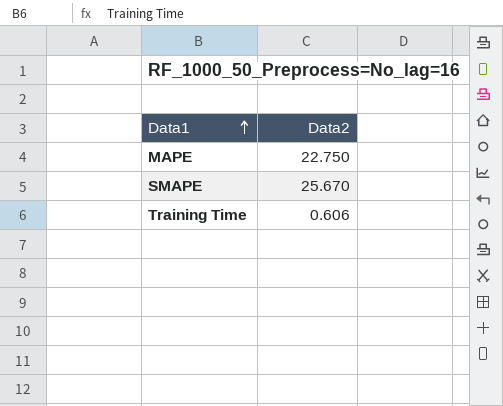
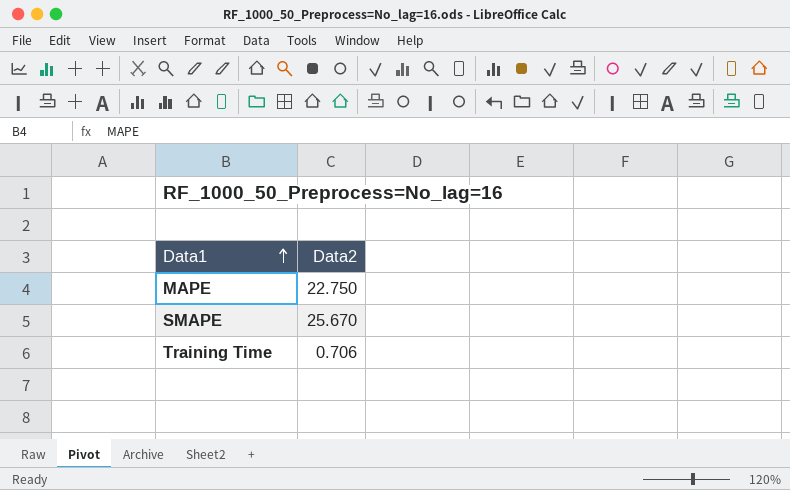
Training Time | Data2: 0.606 -> 0.706

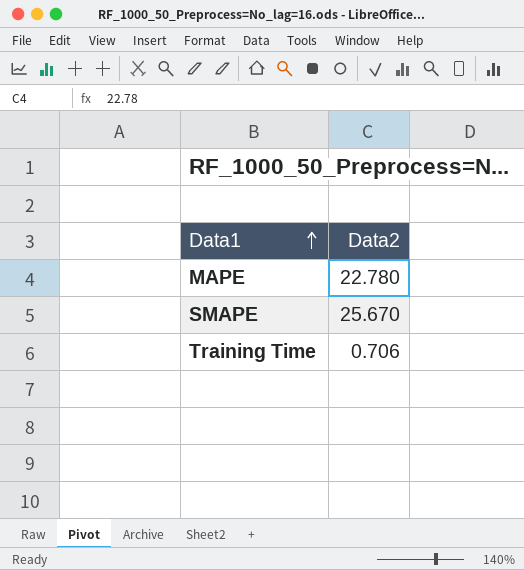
MAPE | Data2: 22.750 -> 22.780

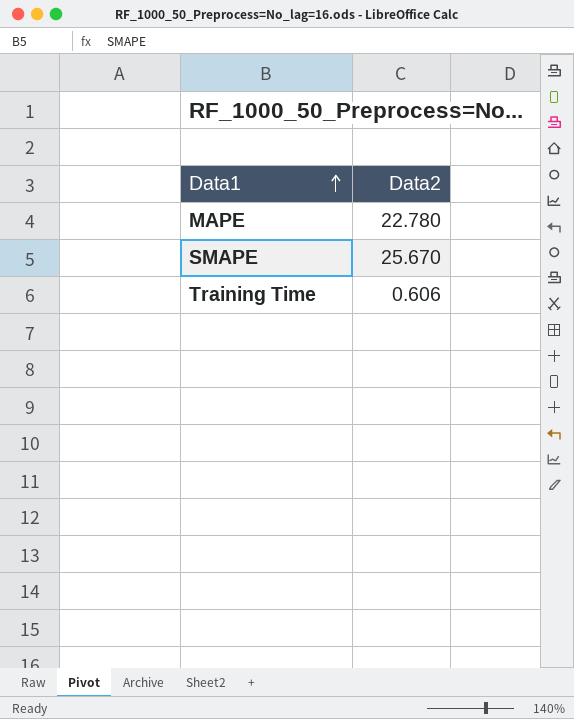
Training Time | Data2: 0.706 -> 0.606

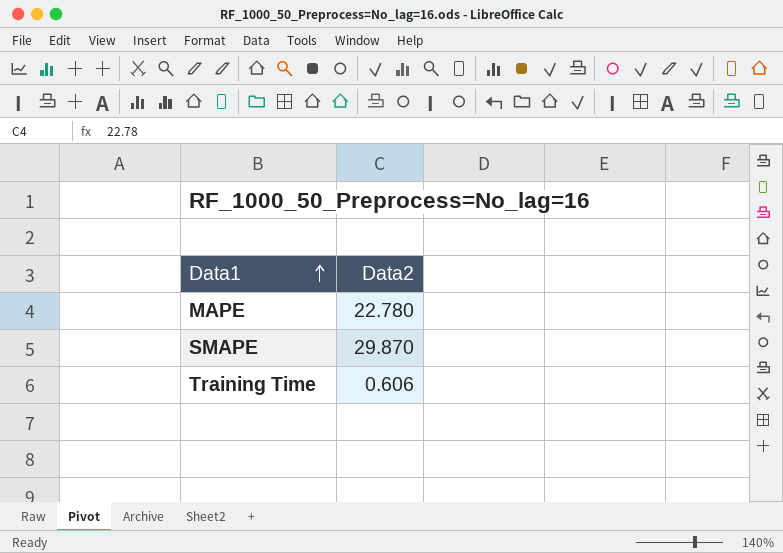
SMAPE | Data2: 25.670 -> 29.870

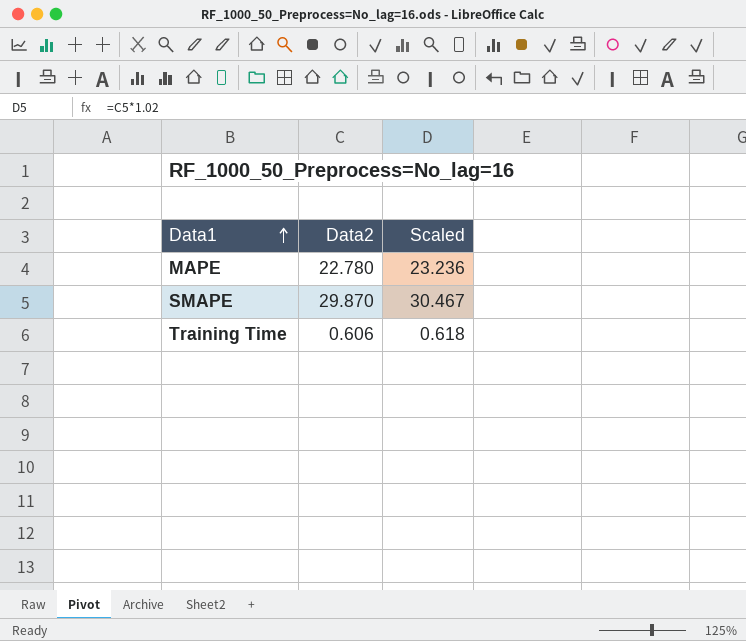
column Scaled | formula: none -> [Data2] * 1.02

